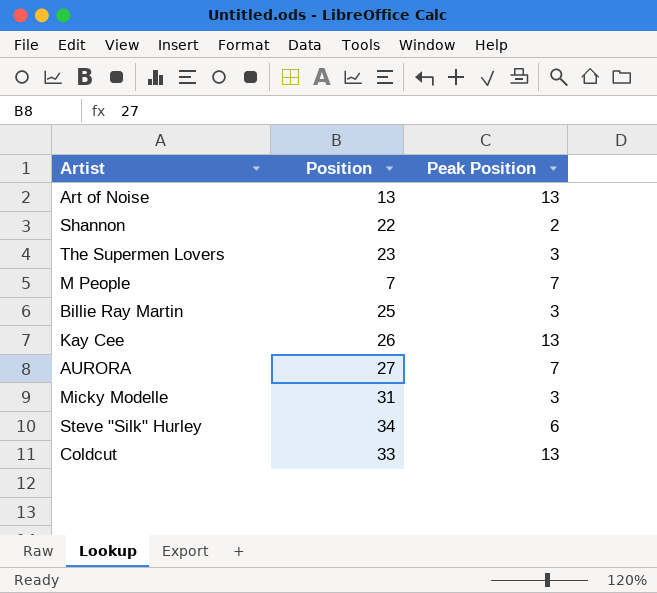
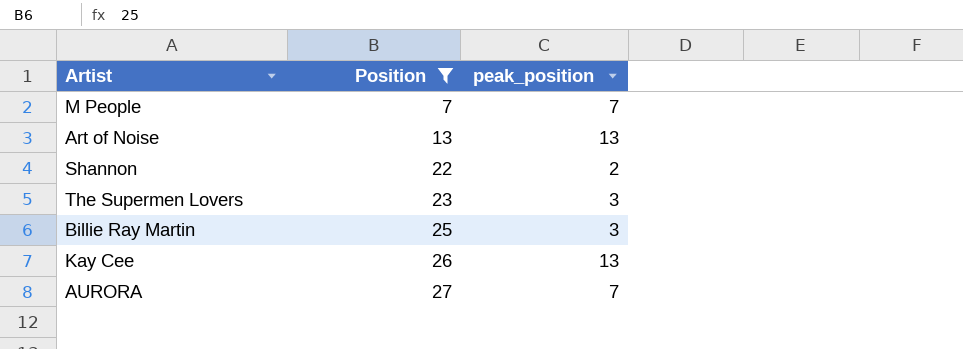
filter: none -> Position <= 27
row order: none -> Position ascending
column name: Peak Position -> peak_position

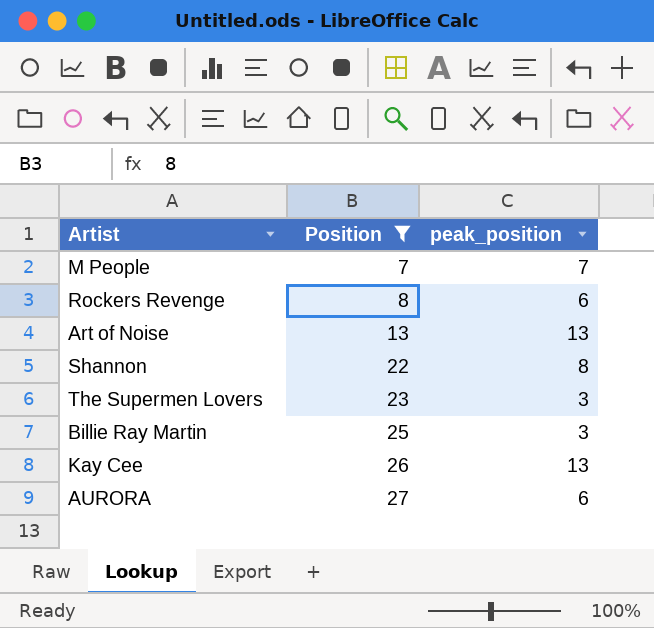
row Rockers Revenge: none -> 8 | 6
Shannon | peak_position: 2 -> 8
AURORA | peak_position: 7 -> 6

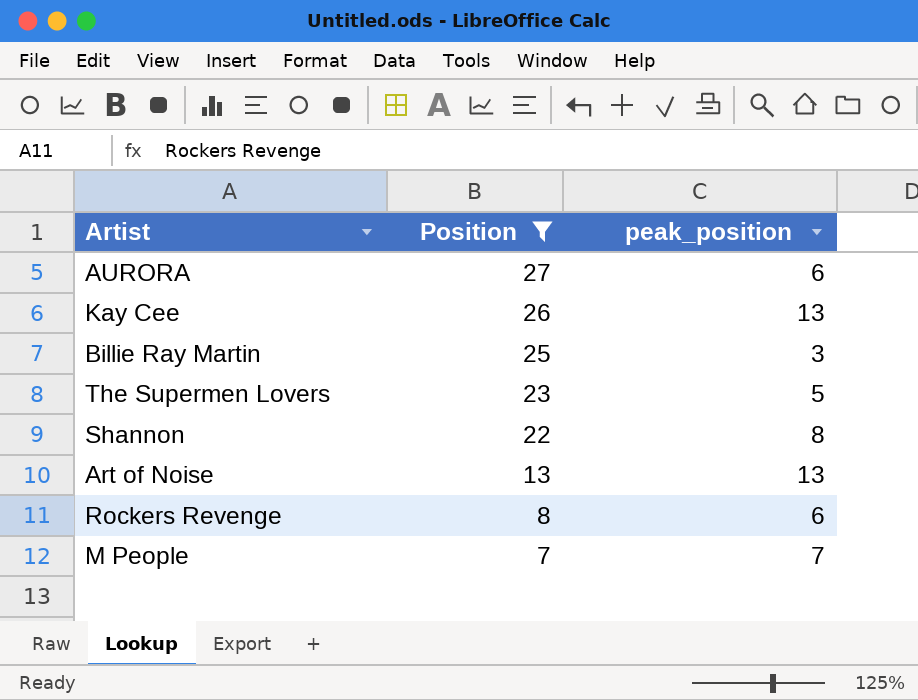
row order: Position ascending -> Position descending
The Supermen Lovers | peak_position: 3 -> 5

